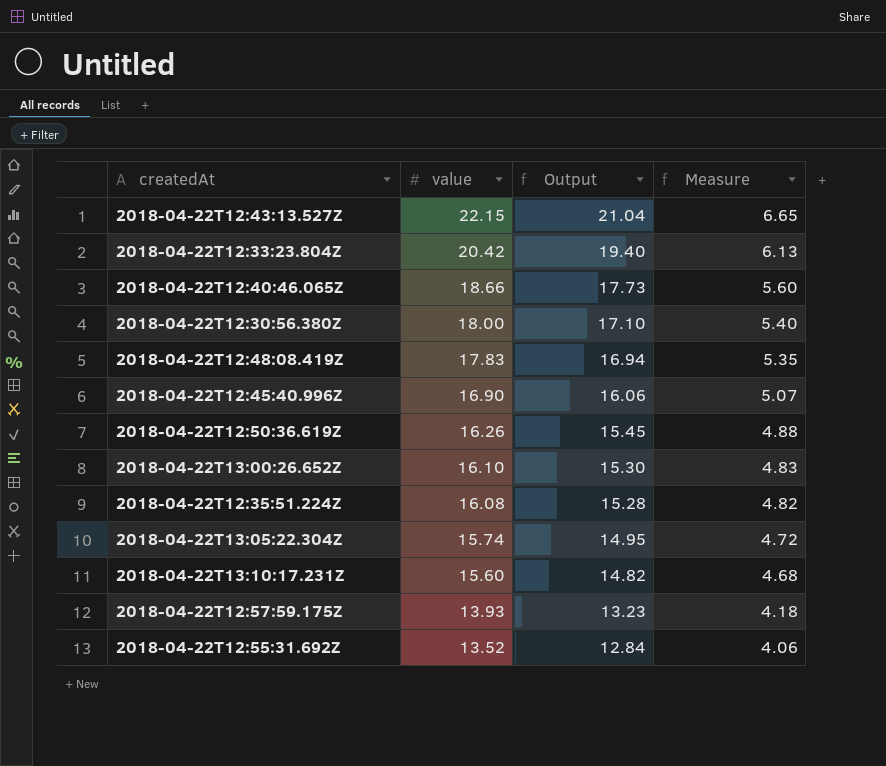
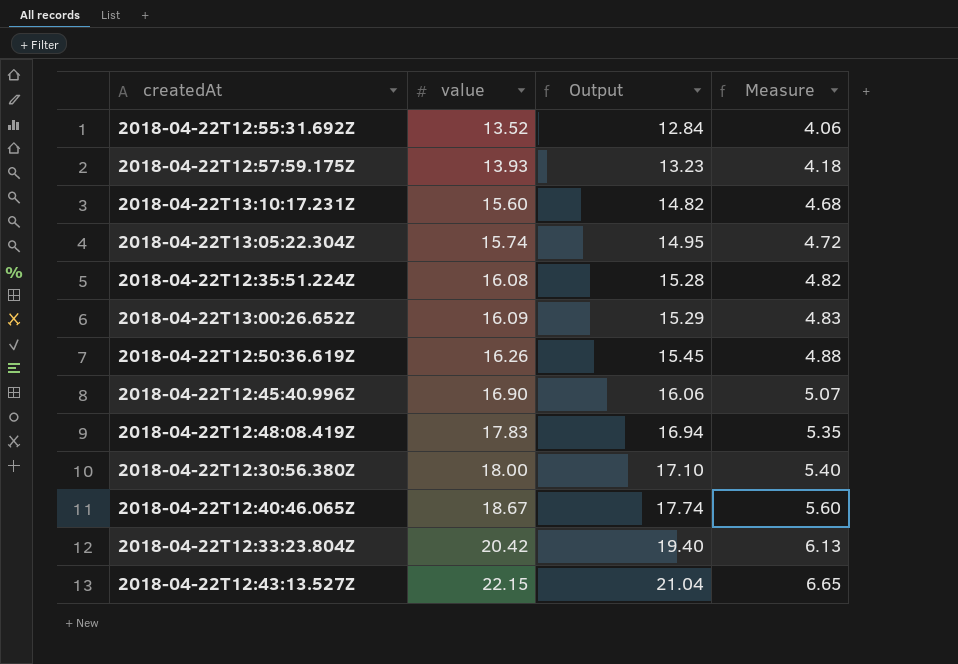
row order: value descending -> value ascending
2018-04-22T13:00:26.652Z | value: 16.10 -> 16.09
2018-04-22T13:00:26.652Z | Output: 15.30 -> 15.29
2018-04-22T12:40:46.065Z | value: 18.66 -> 18.67
2018-04-22T12:40:46.065Z | Output: 17.73 -> 17.74

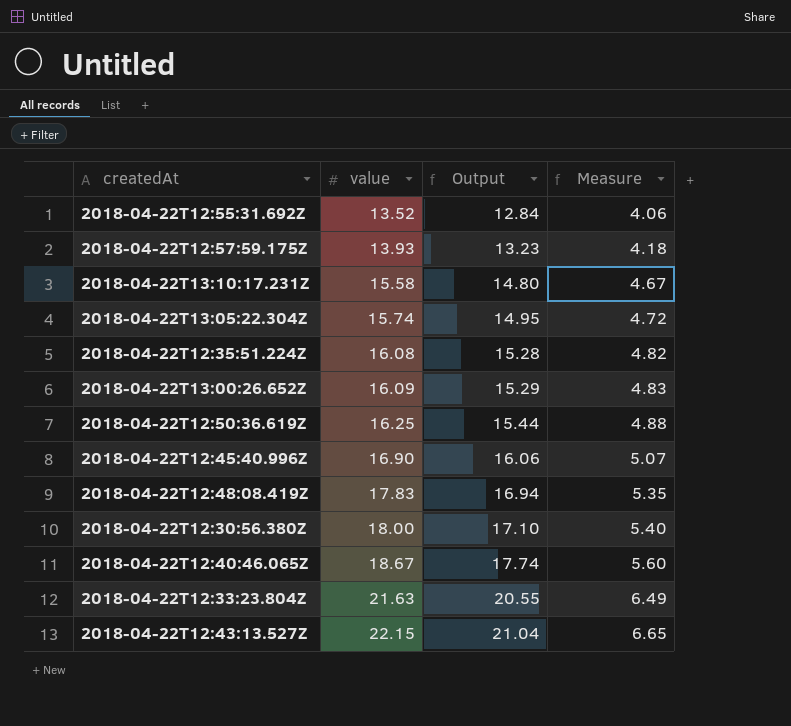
2018-04-22T13:10:17.231Z | value: 15.60 -> 15.58
2018-04-22T13:10:17.231Z | Output: 14.82 -> 14.80
2018-04-22T13:10:17.231Z | Measure: 4.68 -> 4.67
2018-04-22T12:50:36.619Z | value: 16.26 -> 16.25
2018-04-22T12:50:36.619Z | Output: 15.45 -> 15.44
2018-04-22T12:33:23.804Z | value: 20.42 -> 21.63
2018-04-22T12:33:23.804Z | Output: 19.40 -> 20.55
2018-04-22T12:33:23.804Z | Measure: 6.13 -> 6.49

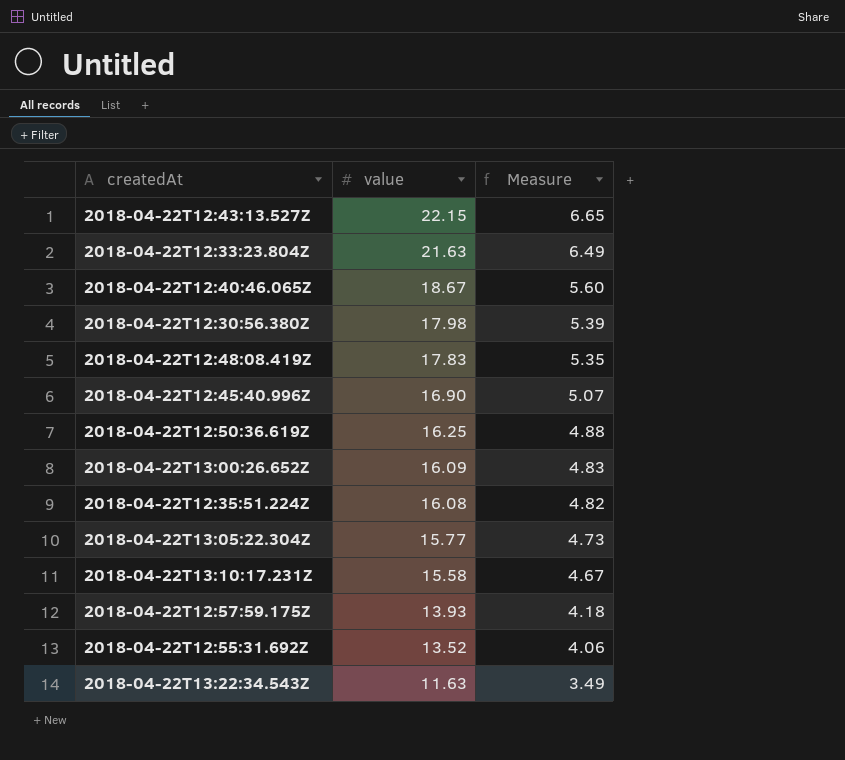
row order: value ascending -> value descending
column Output | formula: [value] * 0.95 -> none
2018-04-22T12:30:56.380Z | value: 18.00 -> 17.98
2018-04-22T12:30:56.380Z | Measure: 5.40 -> 5.39
2018-04-22T13:05:22.304Z | value: 15.74 -> 15.77
2018-04-22T13:05:22.304Z | Measure: 4.72 -> 4.73
row 2018-04-22T13:22:34.543Z: none -> 11.63 | 3.49

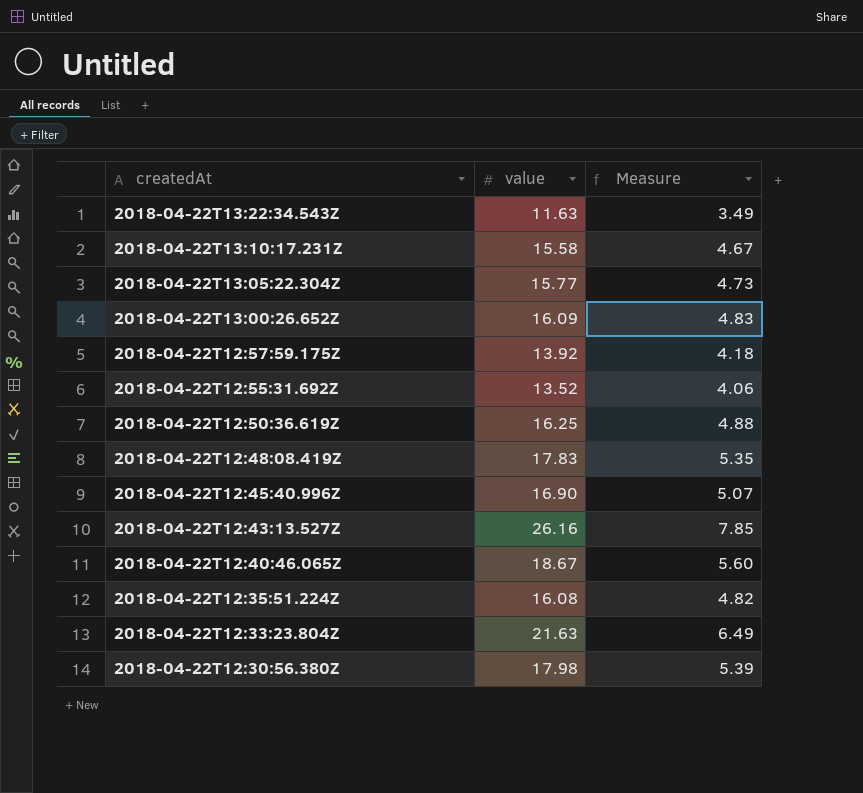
row order: value descending -> createdAt descending
2018-04-22T12:57:59.175Z | value: 13.93 -> 13.92
2018-04-22T12:43:13.527Z | value: 22.15 -> 26.16
2018-04-22T12:43:13.527Z | Measure: 6.65 -> 7.85

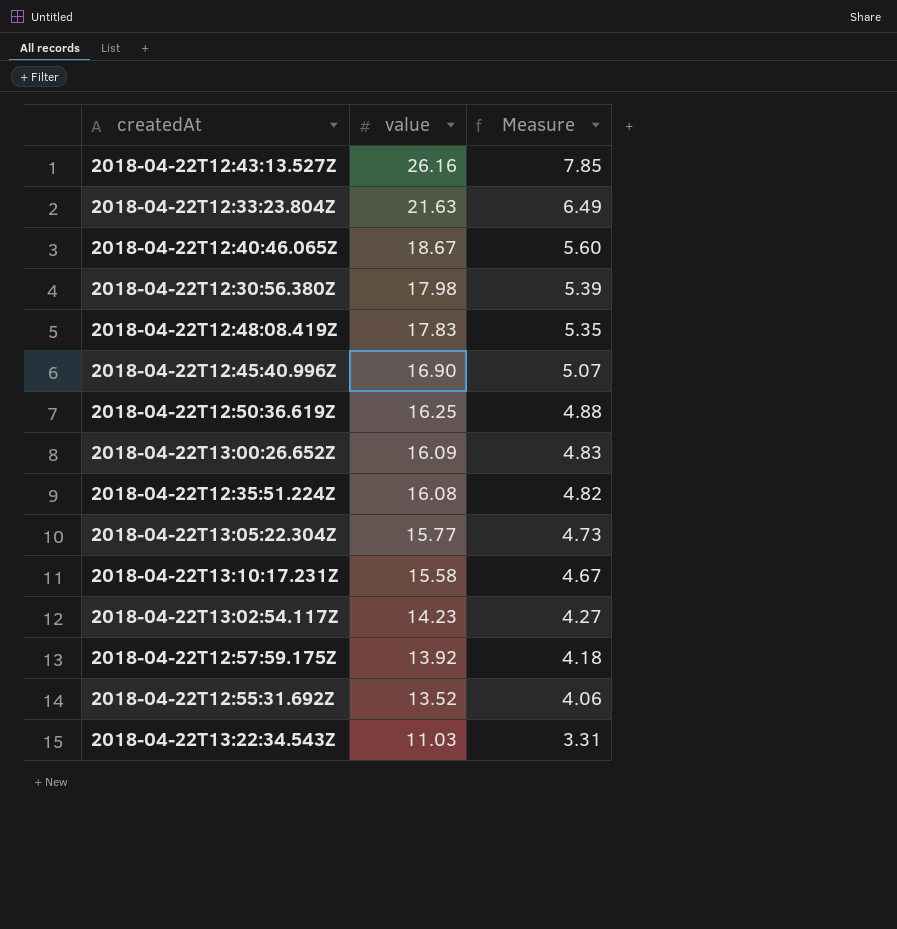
row order: createdAt descending -> value descending
row 2018-04-22T13:02:54.117Z: none -> 14.23 | 4.27
2018-04-22T13:22:34.543Z | value: 11.63 -> 11.03
2018-04-22T13:22:34.543Z | Measure: 3.49 -> 3.31

